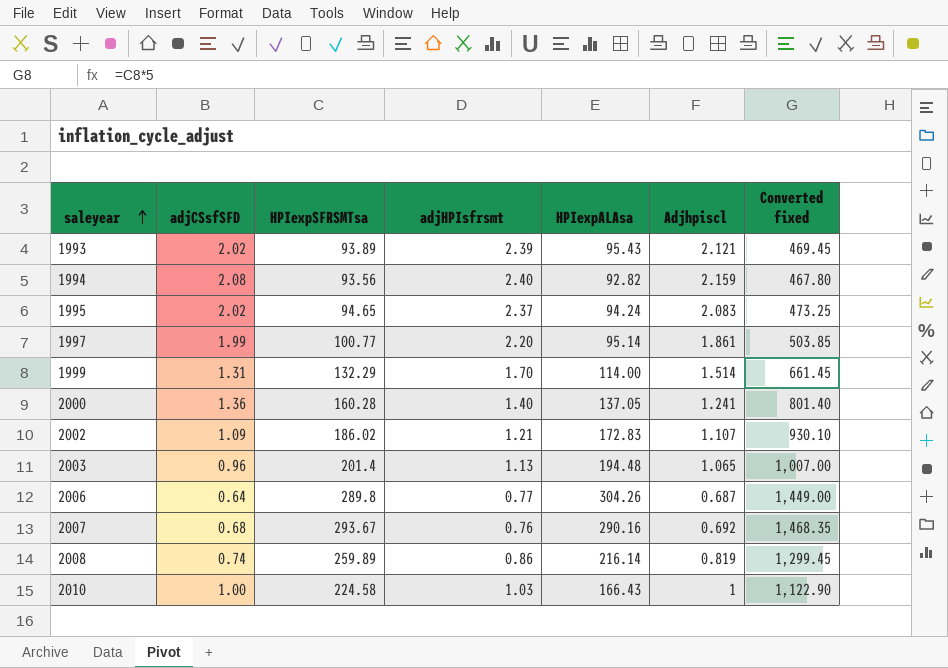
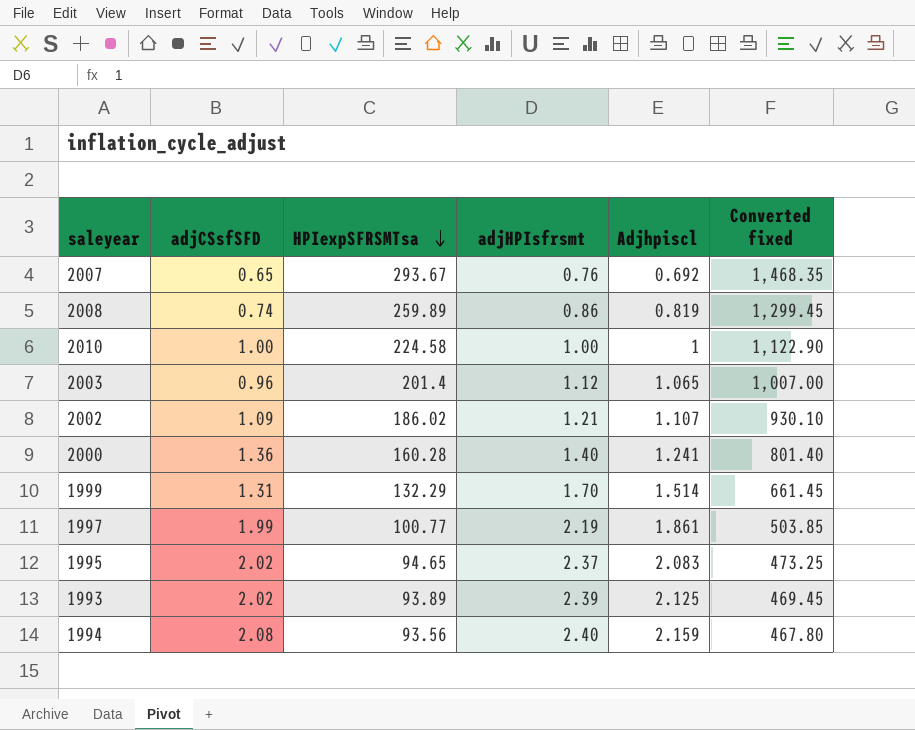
row order: saleyear ascending -> HPIexpSFRSMTsa descending
column HPIexpALAsa | position: 5 -> none
row 2006: 0.64 | 289.8 | 0.77 | 304.26 | 0.687 | 1,449.00 -> none
2007 | adjCSsfSFD: 0.68 -> 0.65
2010 | adjHPIsfrsmt: 1.03 -> 1.00
2003 | adjHPIsfrsmt: 1.13 -> 1.12
1997 | adjHPIsfrsmt: 2.20 -> 2.19
1993 | Adjhpiscl: 2.121 -> 2.125

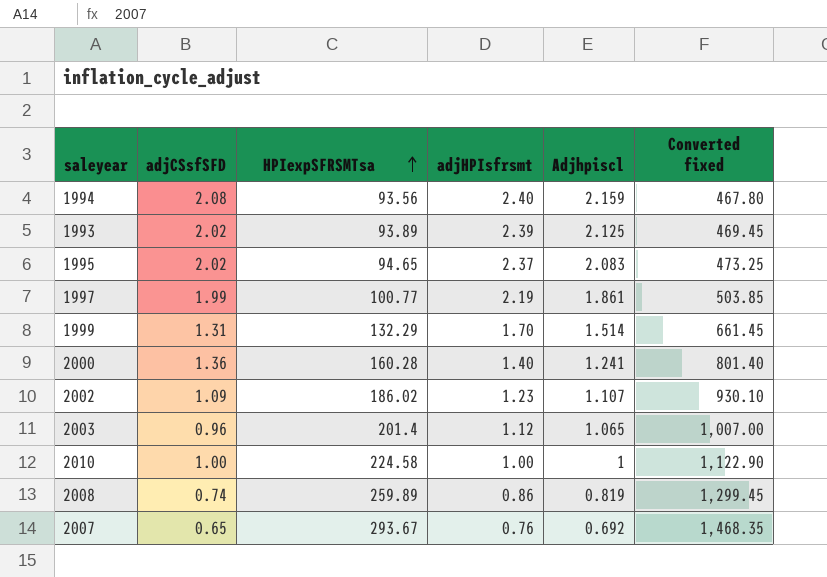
row order: HPIexpSFRSMTsa descending -> HPIexpSFRSMTsa ascending
2002 | adjHPIsfrsmt: 1.21 -> 1.23

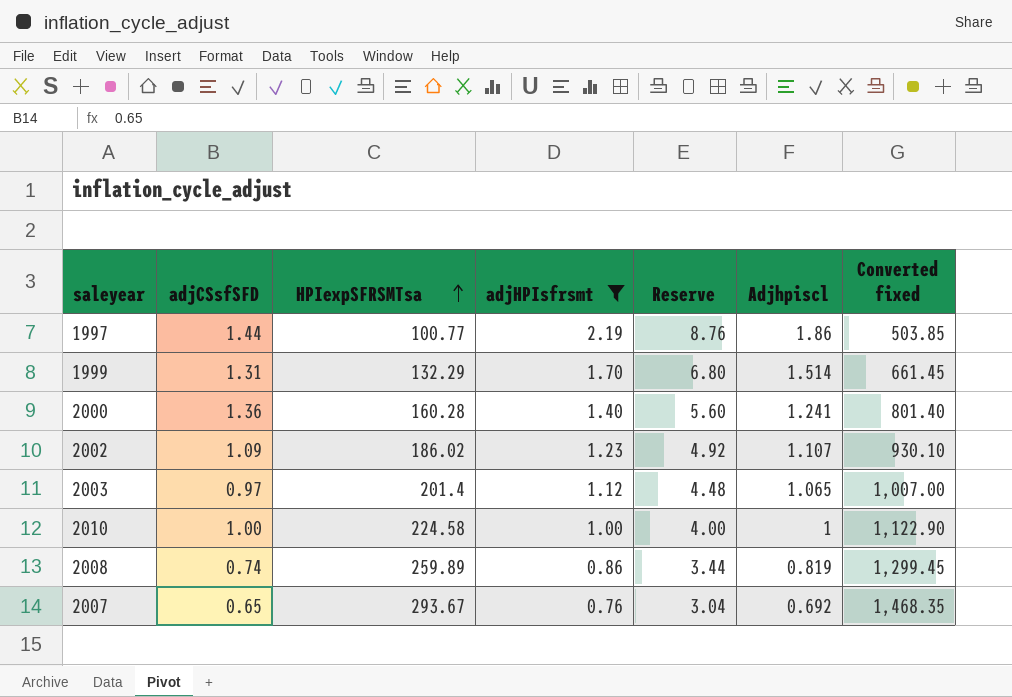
filter: none -> adjHPIsfrsmt <= 2.19
column Reserve | formula: none -> [adjHPIsfrsmt] * 4
1997 | adjCSsfSFD: 1.99 -> 1.44
1997 | Adjhpiscl: 1.861 -> 1.86
2003 | adjCSsfSFD: 0.96 -> 0.97

